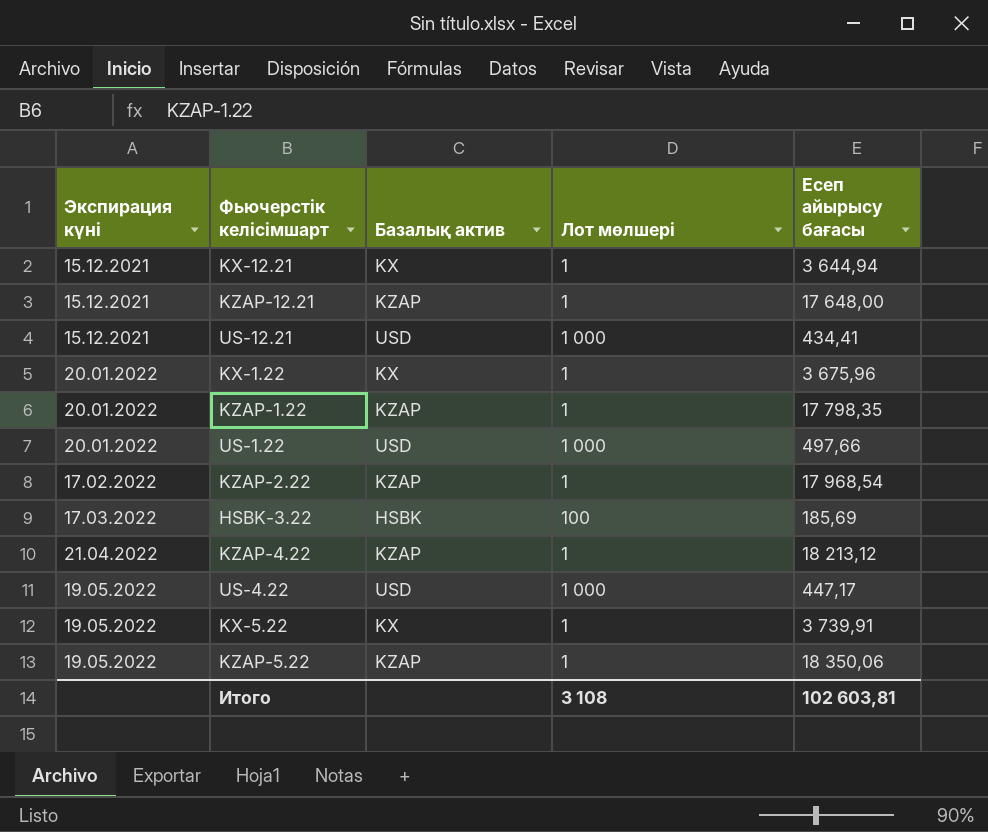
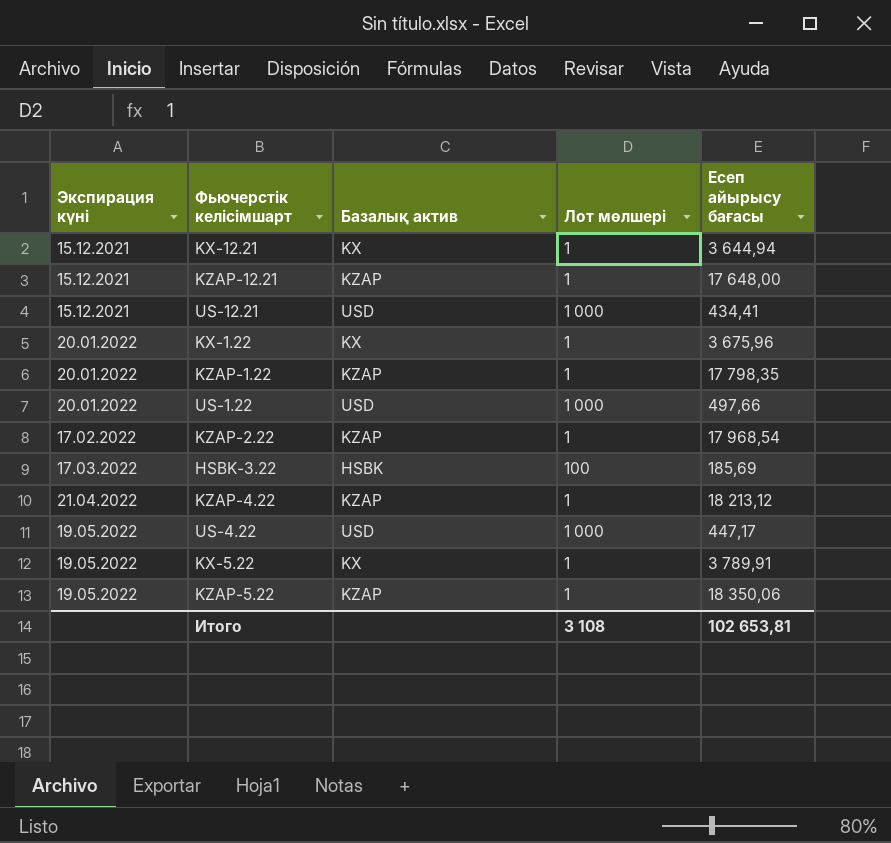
KX-5.22 | Есеп айырысу бағасы: 3 739,91 -> 3 789,91
Итого | Есеп айырысу бағасы: 102 603,81 -> 102 653,81

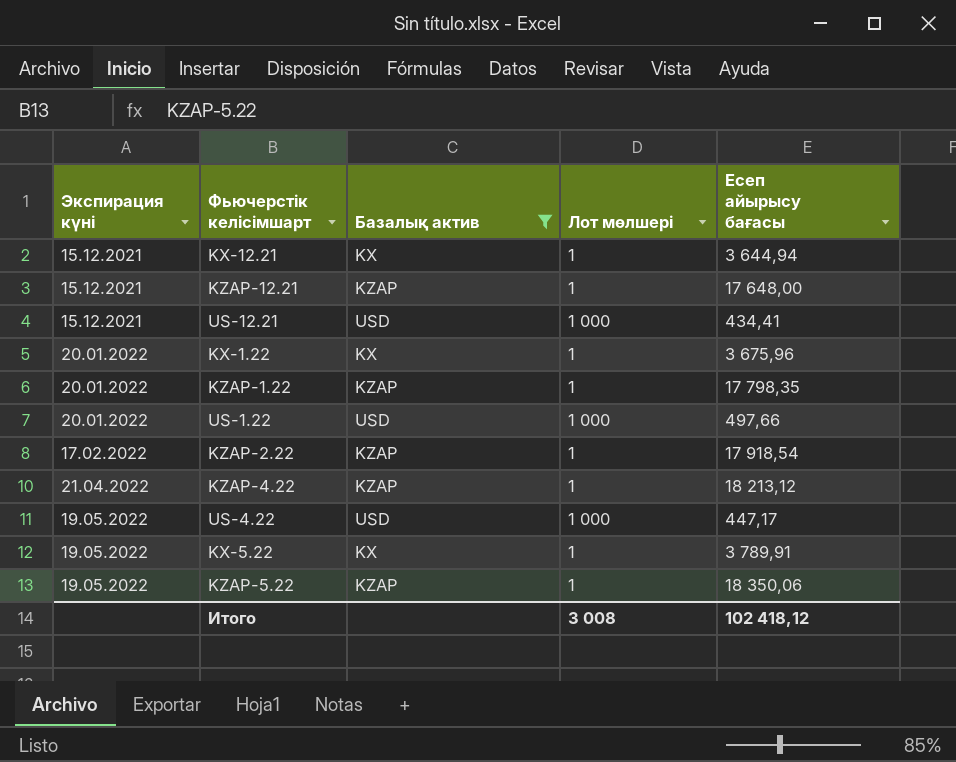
filter: none -> Базалық актив != HSBK
KZAP-2.22 | Есеп айырысу бағасы: 17 968,54 -> 17 918,54
Итого | Лот мөлшері: 3 108 -> 3 008
Итого | Есеп айырысу бағасы: 102 653,81 -> 102 418,12

